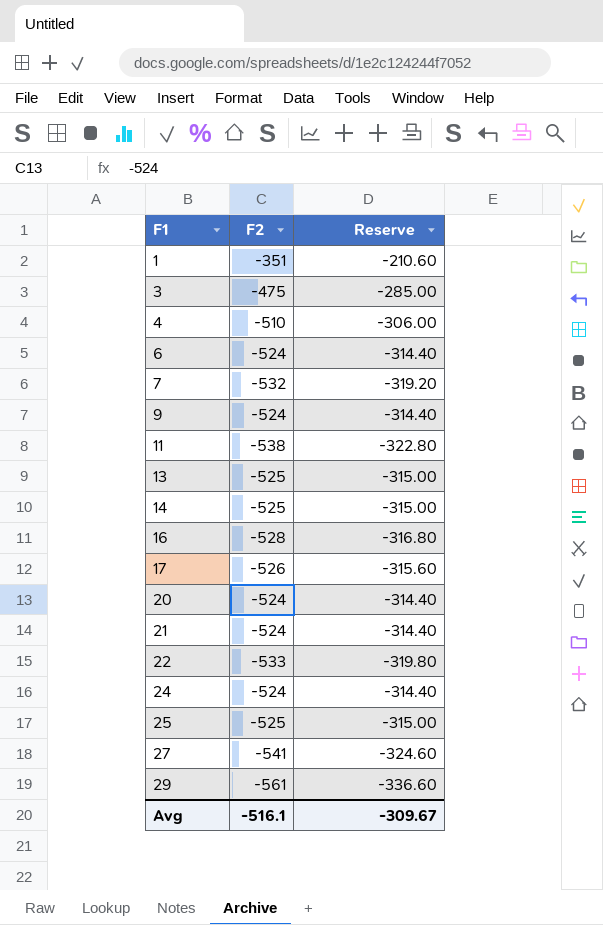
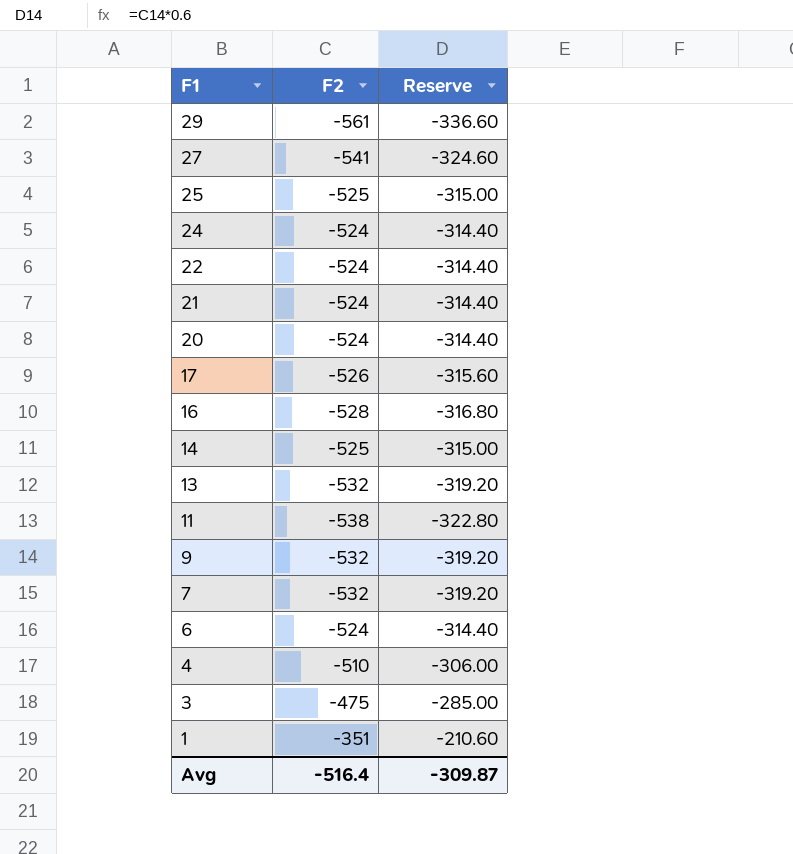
row order: F1 ascending -> F1 descending
22 | F2: -533 -> -524
22 | Reserve: -319.80 -> -314.40
13 | F2: -525 -> -532
13 | Reserve: -315.00 -> -319.20
9 | F2: -524 -> -532
9 | Reserve: -314.40 -> -319.20
Avg | F2: -516.1 -> -516.4
Avg | Reserve: -309.67 -> -309.87

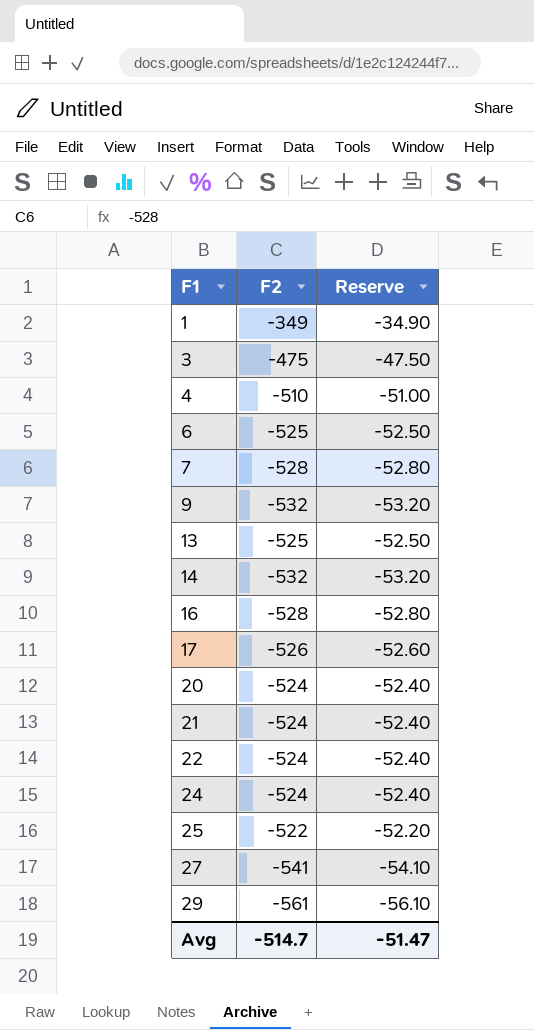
row order: F1 descending -> F1 ascending
column Reserve | formula: [F2] * 0.6 -> [F2] * 0.1
row 11: -538 | -322.80 -> none
1 | F2: -351 -> -349
6 | F2: -524 -> -525
7 | F2: -532 -> -528
13 | F2: -532 -> -525
14 | F2: -525 -> -532
25 | F2: -525 -> -522
Avg | F2: -516.4 -> -514.7
Avg | Reserve: -309.87 -> -51.47

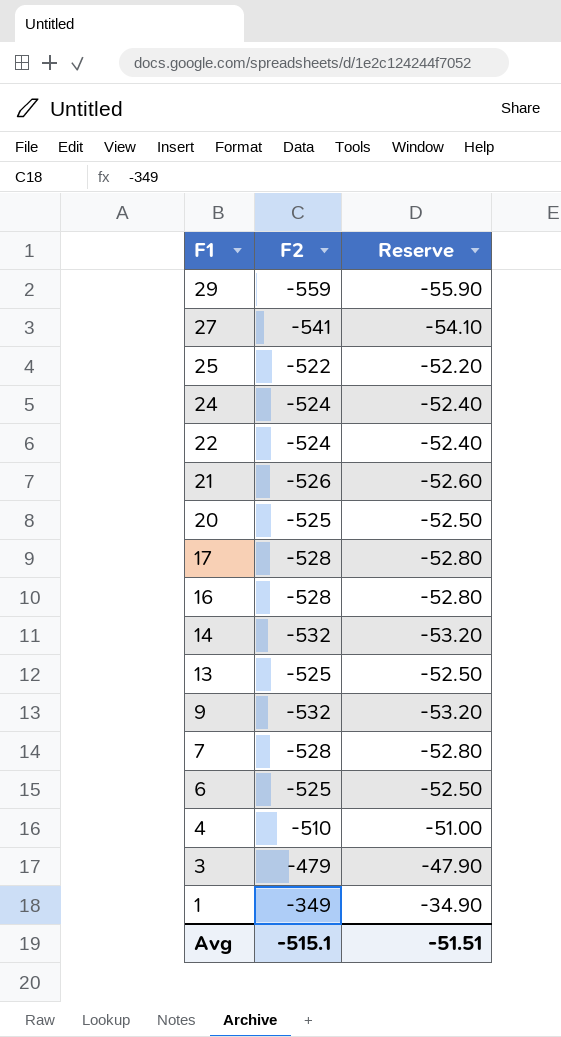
row order: F1 ascending -> F1 descending
29 | F2: -561 -> -559
29 | Reserve: -56.10 -> -55.90
21 | F2: -524 -> -526
21 | Reserve: -52.40 -> -52.60
20 | F2: -524 -> -525
20 | Reserve: -52.40 -> -52.50
17 | F2: -526 -> -528
17 | Reserve: -52.60 -> -52.80
3 | F2: -475 -> -479
3 | Reserve: -47.50 -> -47.90
Avg | F2: -514.7 -> -515.1
Avg | Reserve: -51.47 -> -51.51

